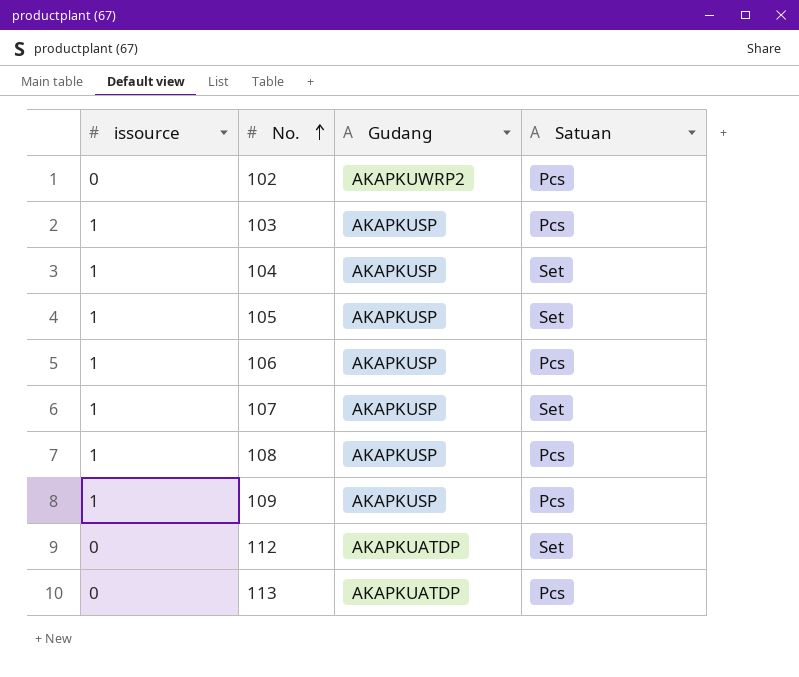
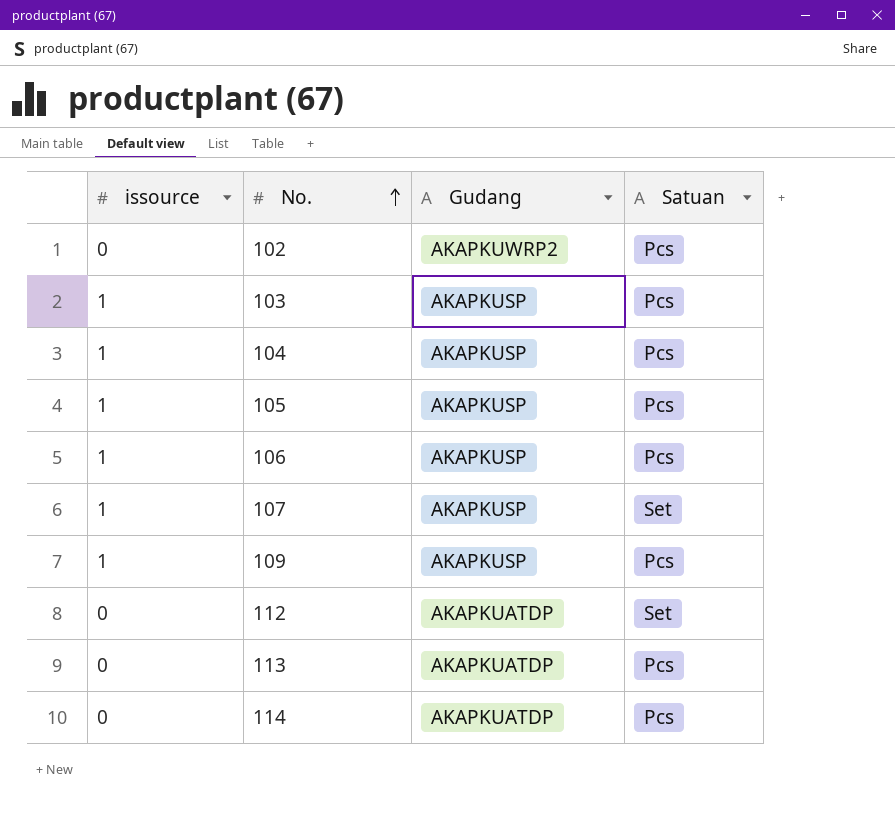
row 108: 1 | AKAPKUSP | Pcs -> none
104 | Satuan: Set -> Pcs
105 | Satuan: Set -> Pcs
row 114: none -> 0 | AKAPKUATDP | Pcs

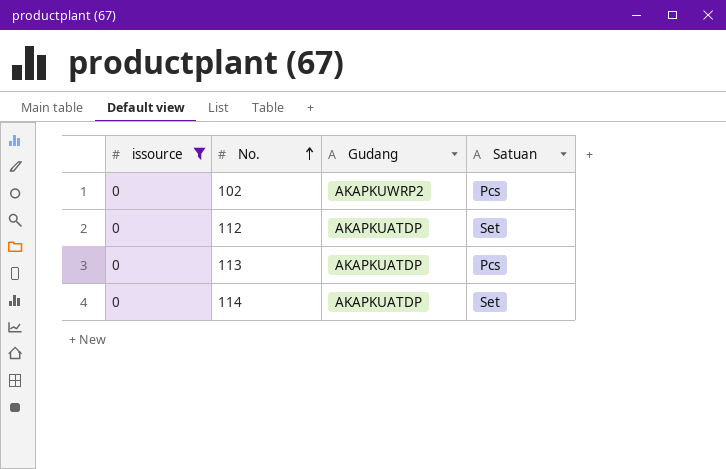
filter: none -> issource = 0
114 | Satuan: Pcs -> Set

